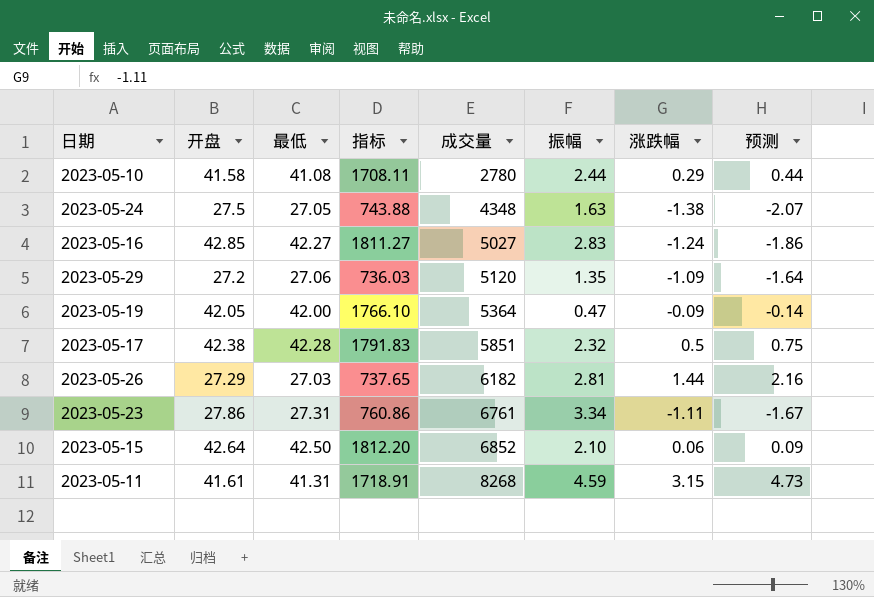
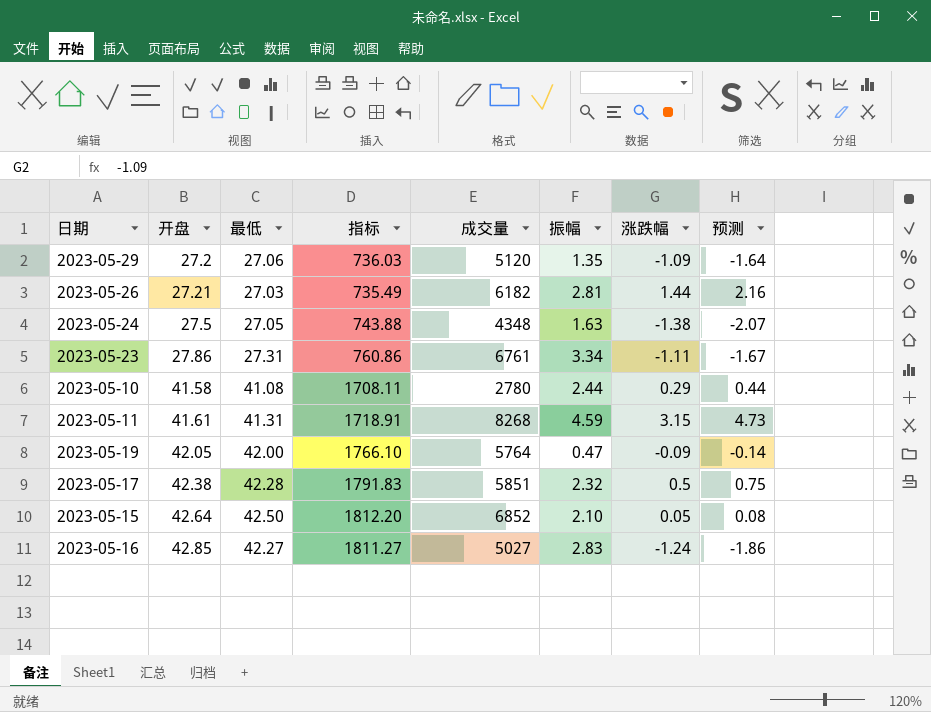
row order: 成交量 ascending -> 开盘 ascending
2023-05-26 | 开盘: 27.29 -> 27.21
2023-05-26 | 指标: 737.65 -> 735.49
2023-05-19 | 成交量: 5364 -> 5764
2023-05-15 | 涨跌幅: 0.06 -> 0.05
2023-05-15 | 预测: 0.09 -> 0.08

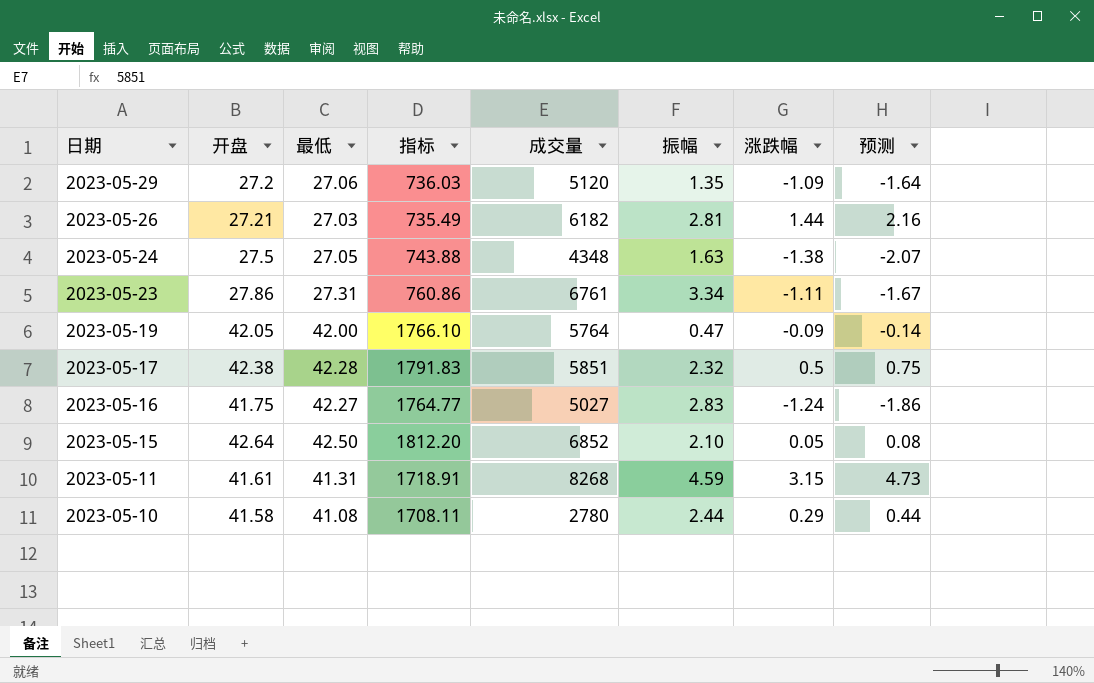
row order: 开盘 ascending -> 日期 descending
2023-05-16 | 开盘: 42.85 -> 41.75
2023-05-16 | 指标: 1811.27 -> 1764.77

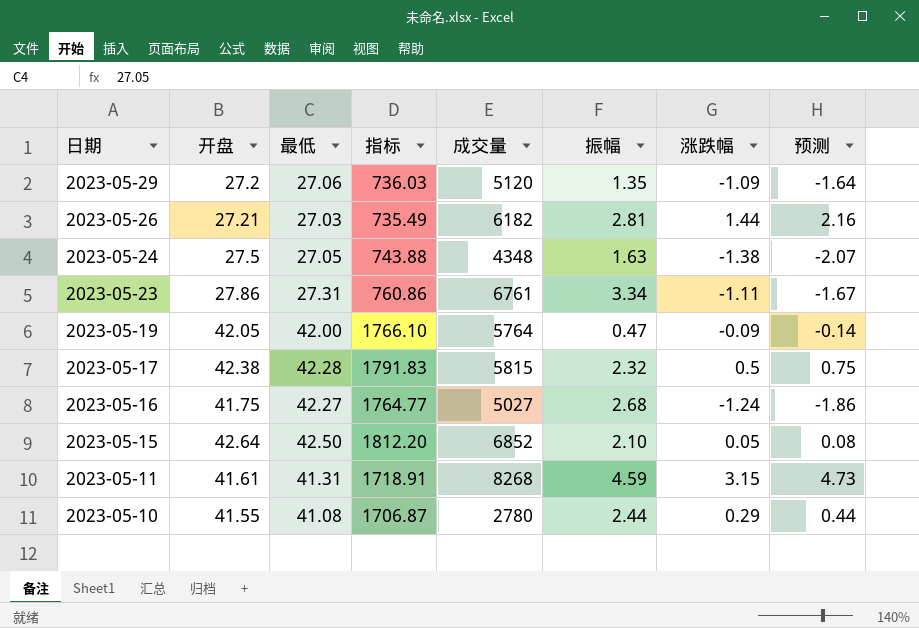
2023-05-17 | 成交量: 5851 -> 5815
2023-05-16 | 振幅: 2.83 -> 2.68
2023-05-10 | 开盘: 41.58 -> 41.55
2023-05-10 | 指标: 1708.11 -> 1706.87

